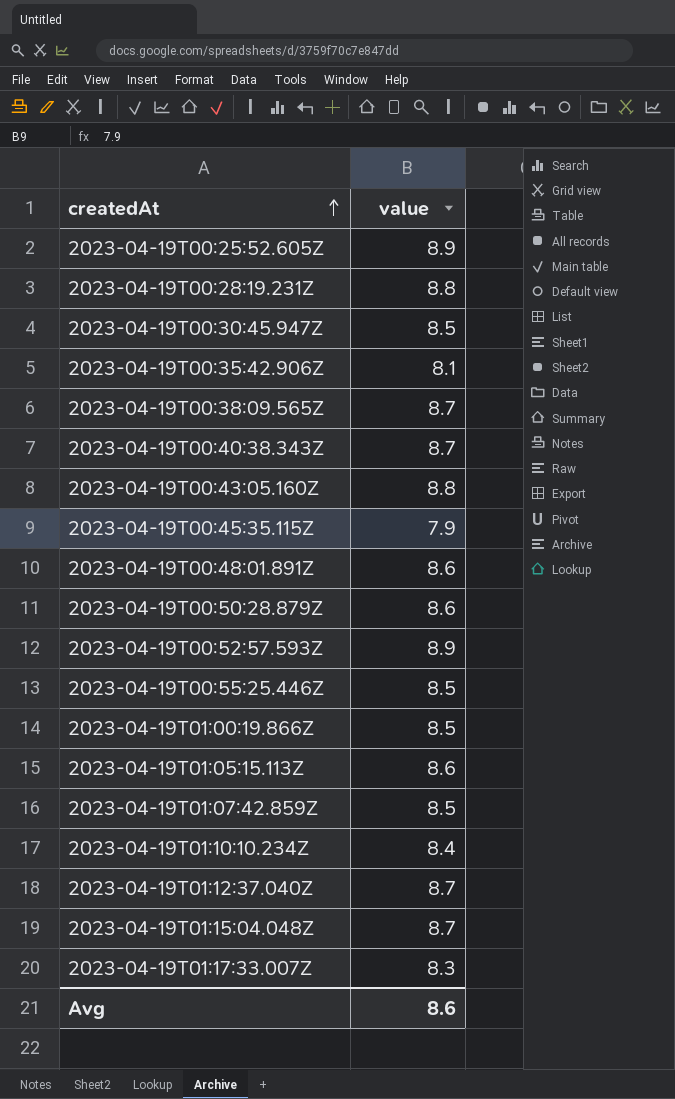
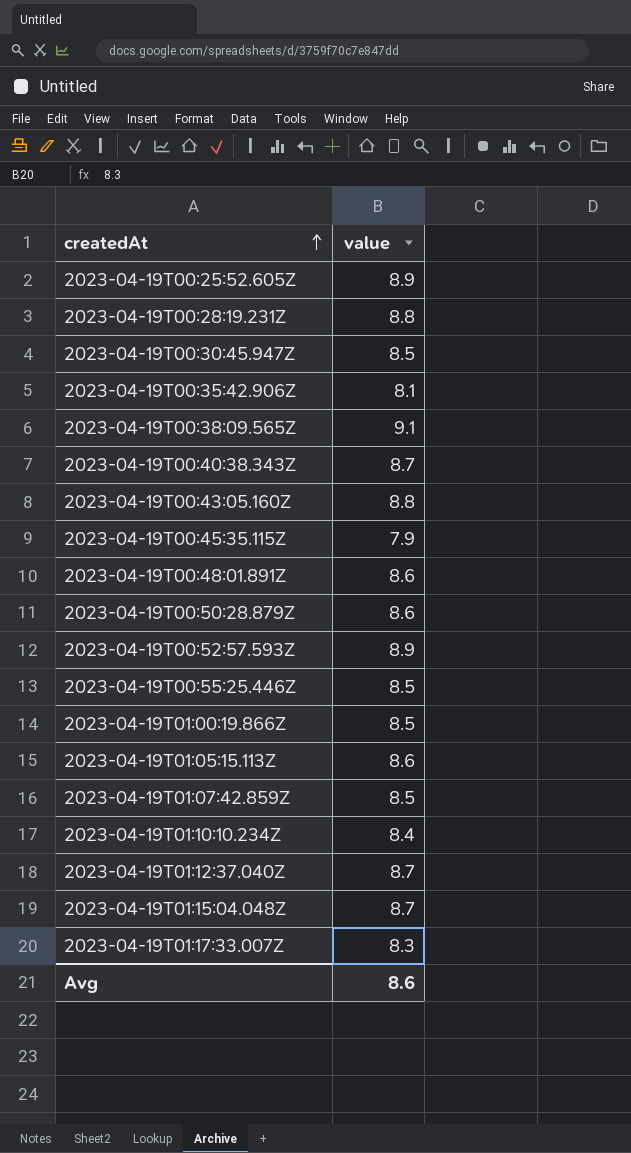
2023-04-19T00:38:09.565Z | value: 8.7 -> 9.1

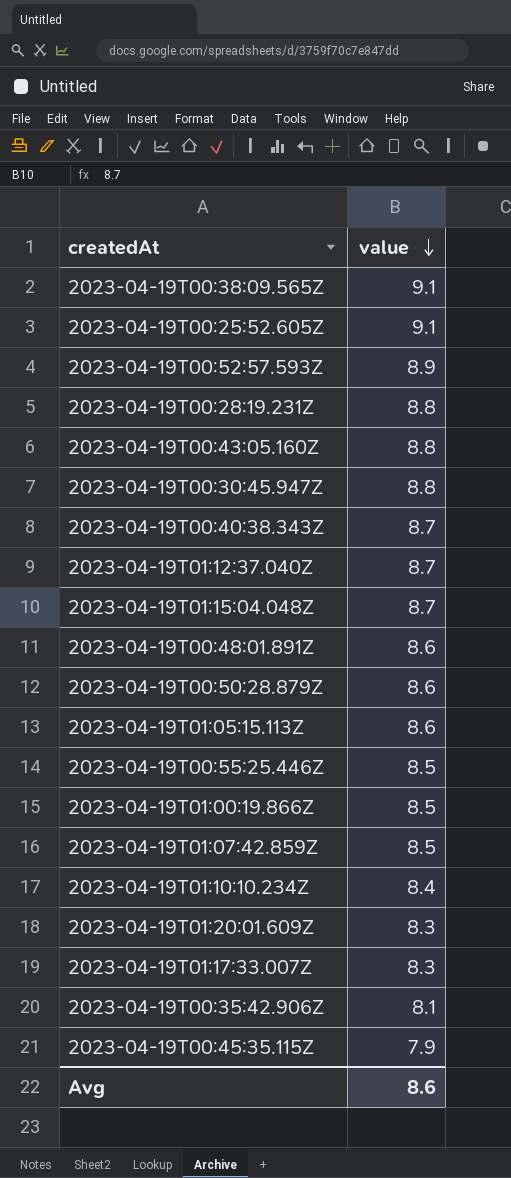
row order: createdAt ascending -> value descending
2023-04-19T00:25:52.605Z | value: 8.9 -> 9.1
2023-04-19T00:30:45.947Z | value: 8.5 -> 8.8
row 2023-04-19T01:20:01.609Z: none -> 8.3

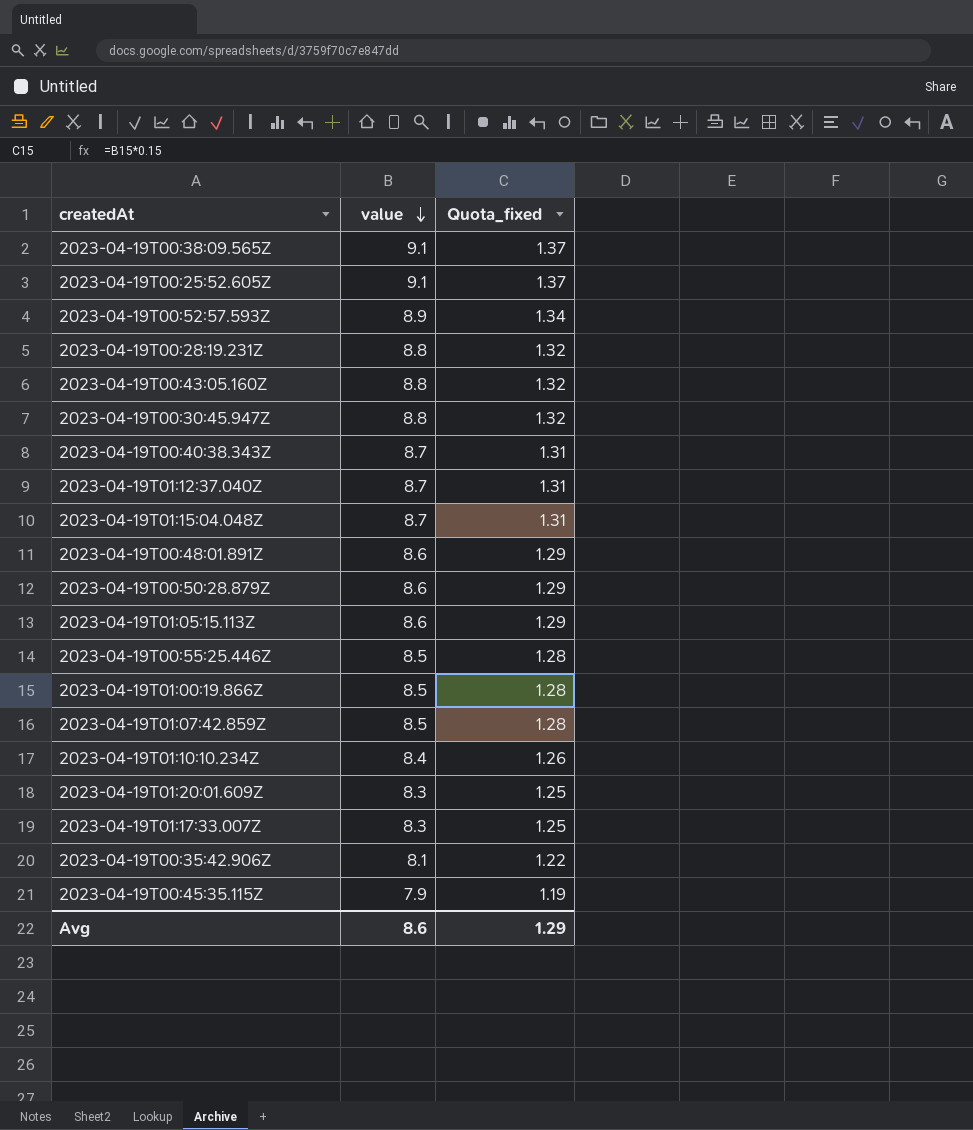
column Quota_fixed | formula: none -> [value] * 0.15

